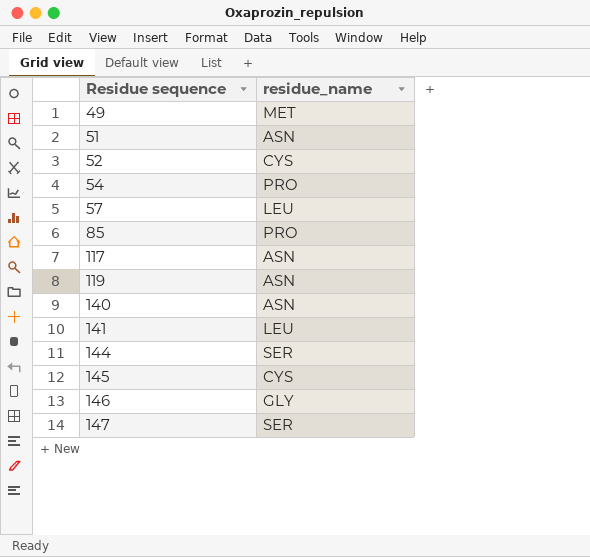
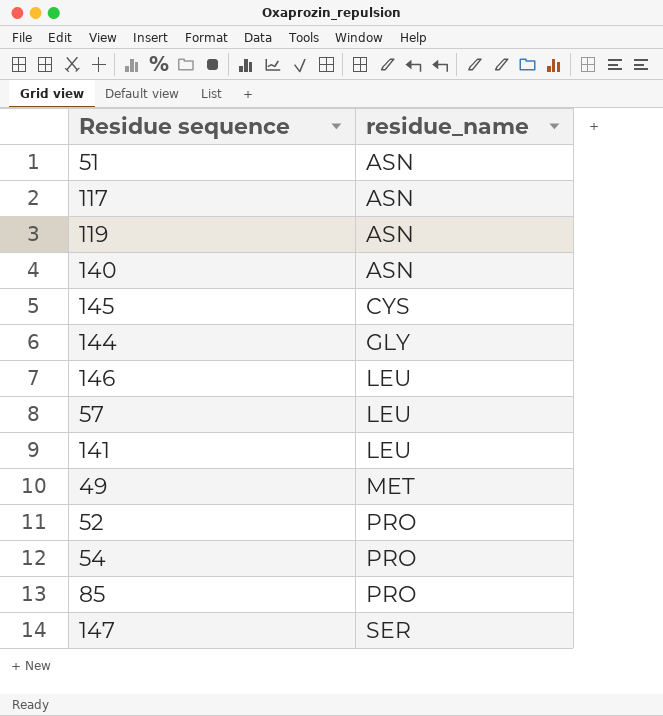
row order: Residue sequence ascending -> residue_name ascending
144 | residue_name: SER -> GLY
146 | residue_name: GLY -> LEU
52 | residue_name: CYS -> PRO

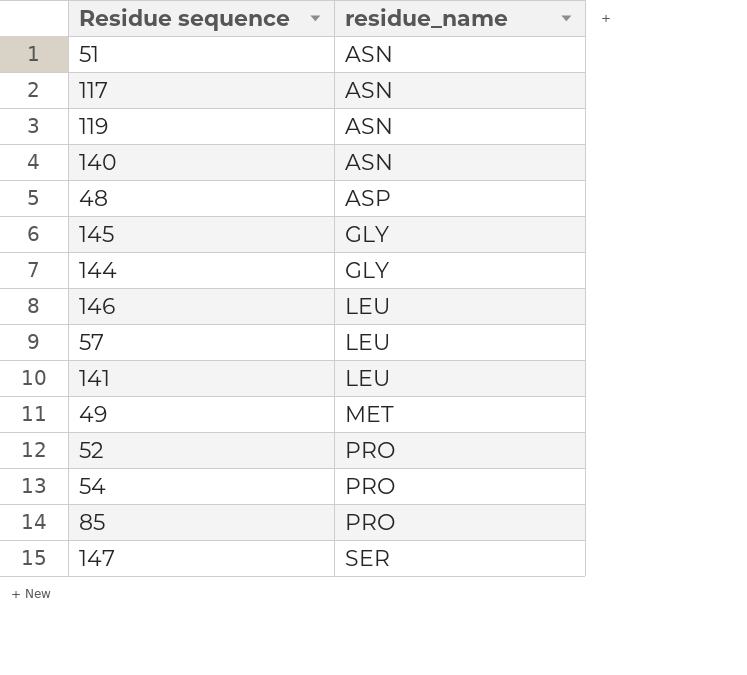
row 48: none -> ASP
145 | residue_name: CYS -> GLY

